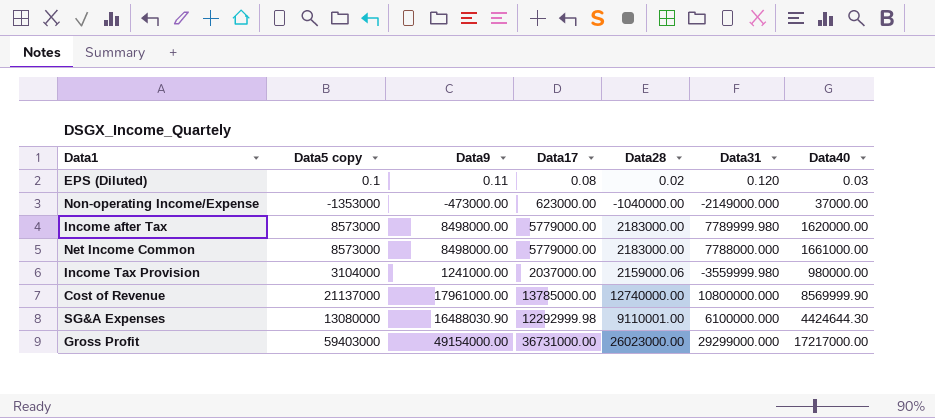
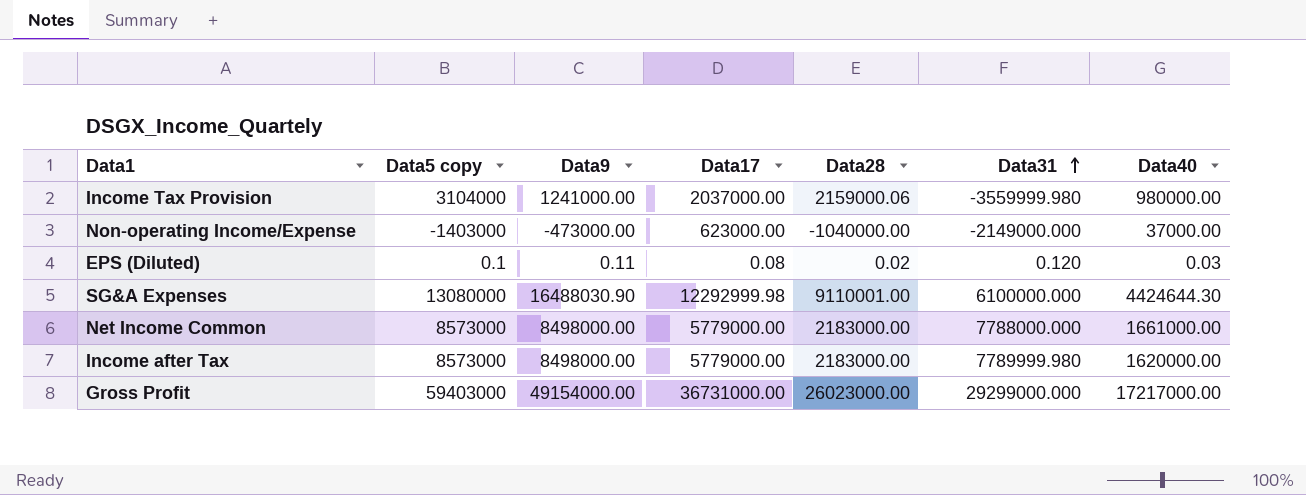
row order: none -> Data31 ascending
row Cost of Revenue: 21137000 | 17961000.00 | 13785000.00 | 12740000.00 | 10800000.000 | 8569999.90 -> none
Non-operating Income/Expense | Data5 copy: -1353000 -> -1403000

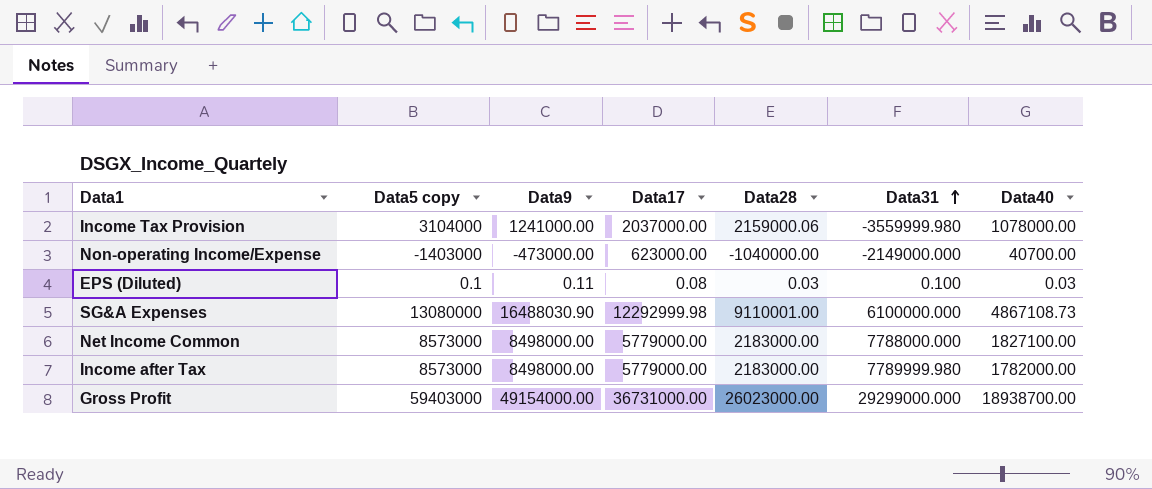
Income Tax Provision | Data40: 980000.00 -> 1078000.00
Non-operating Income/Expense | Data40: 37000.00 -> 40700.00
EPS (Diluted) | Data28: 0.02 -> 0.03
EPS (Diluted) | Data31: 0.120 -> 0.100
SG&A Expenses | Data40: 4424644.30 -> 4867108.73
Net Income Common | Data40: 1661000.00 -> 1827100.00
Income after Tax | Data40: 1620000.00 -> 1782000.00
Gross Profit | Data40: 17217000.00 -> 18938700.00

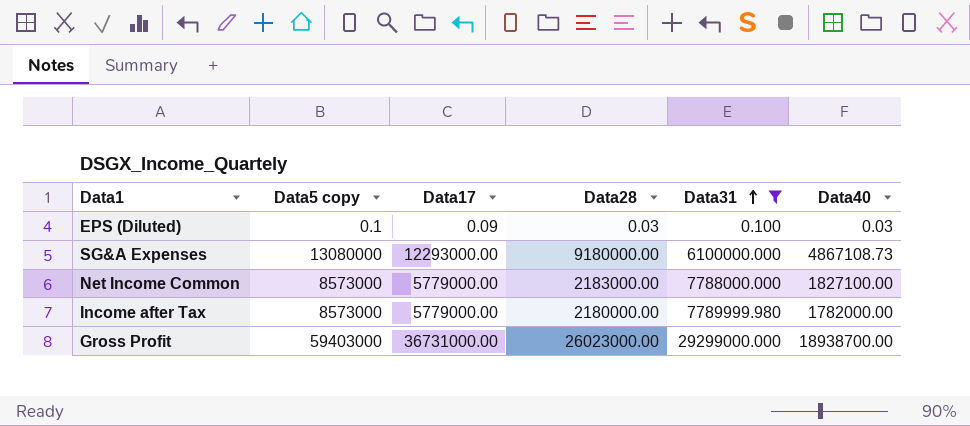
filter: none -> Data31 >= 0.100
column Data9 | position: 3 -> none
EPS (Diluted) | Data17: 0.08 -> 0.09
SG&A Expenses | Data17: 12292999.98 -> 12293000.00
SG&A Expenses | Data28: 9110001.00 -> 9180000.00
Income after Tax | Data28: 2183000.00 -> 2180000.00

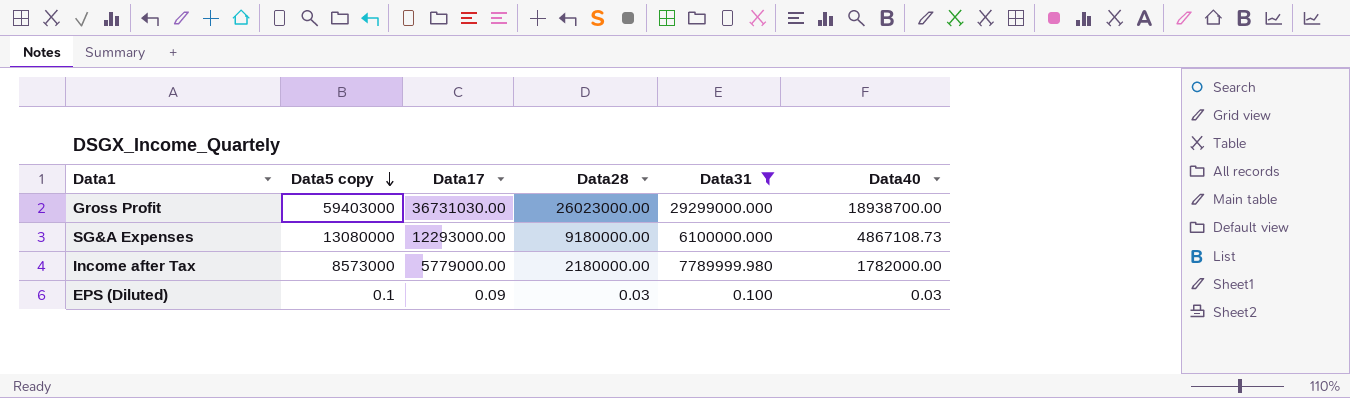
row order: Data31 ascending -> Data5 copy descending
row Net Income Common: 8573000 | 5779000.00 | 2183000.00 | 7788000.000 | 1827100.00 -> none
Gross Profit | Data17: 36731000.00 -> 36731030.00

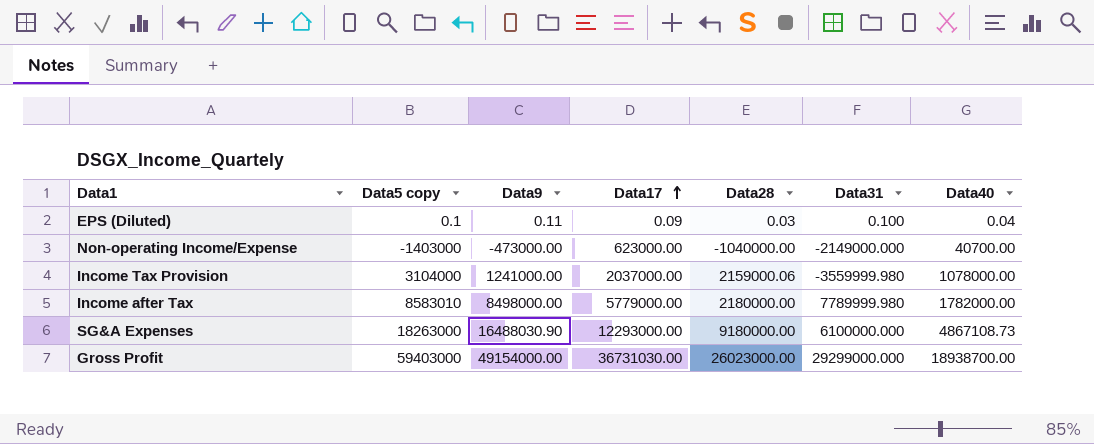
filter: Data31 >= 0.100 -> none
row order: Data5 copy descending -> Data17 ascending
column Data9 | position: none -> 3
EPS (Diluted) | Data40: 0.03 -> 0.04
Income after Tax | Data5 copy: 8573000 -> 8583010
SG&A Expenses | Data5 copy: 13080000 -> 18263000

